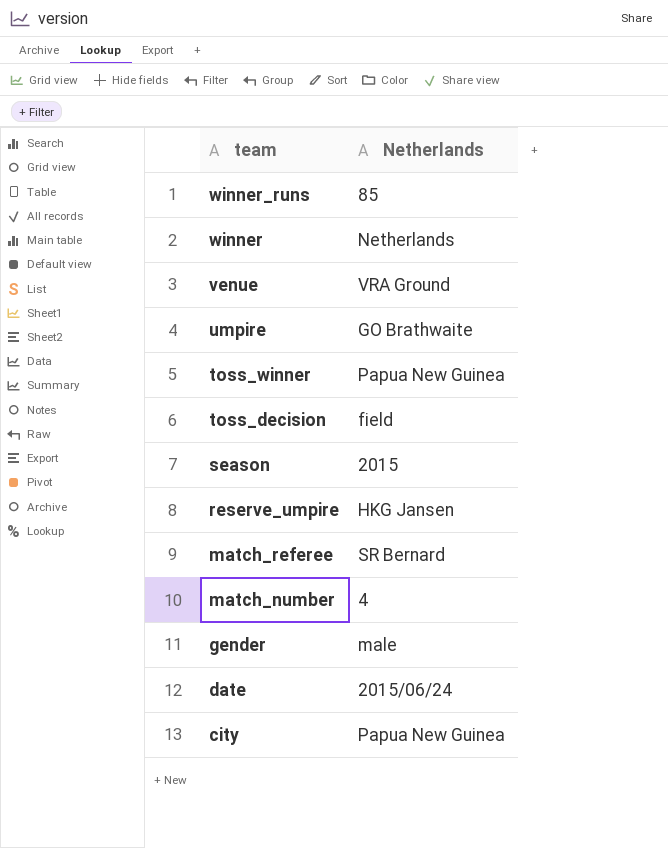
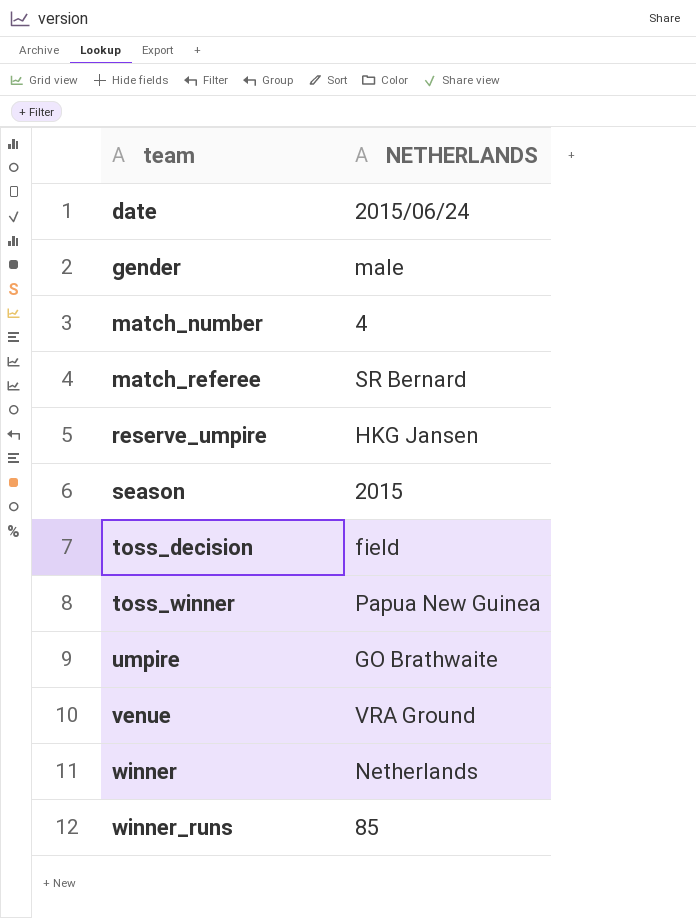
row order: team descending -> team ascending
column name: Netherlands -> NETHERLANDS
row city: Papua New Guinea -> none

